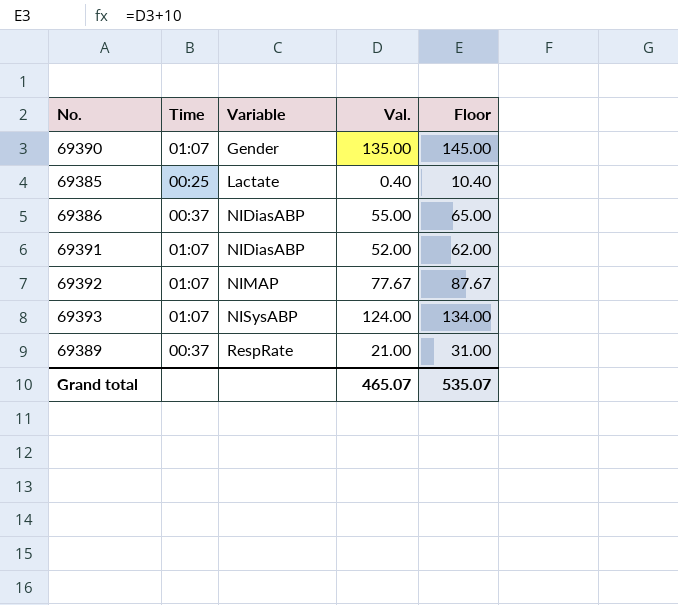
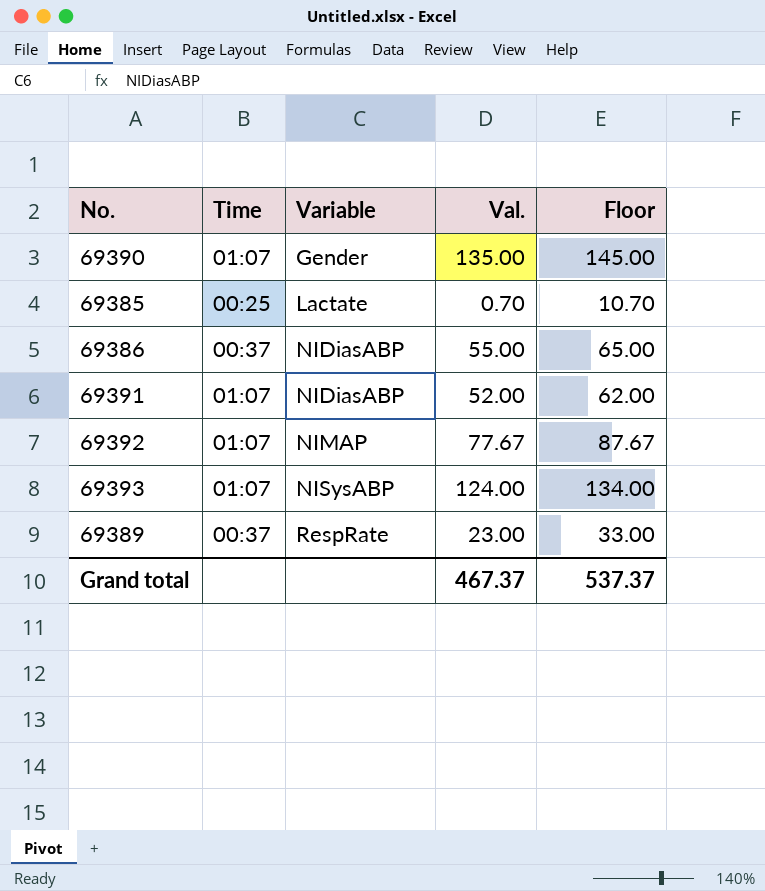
69385 | Val.: 0.40 -> 0.70
69385 | Floor: 10.40 -> 10.70
69389 | Val.: 21.00 -> 23.00
69389 | Floor: 31.00 -> 33.00
Grand total | Val.: 465.07 -> 467.37
Grand total | Floor: 535.07 -> 537.37

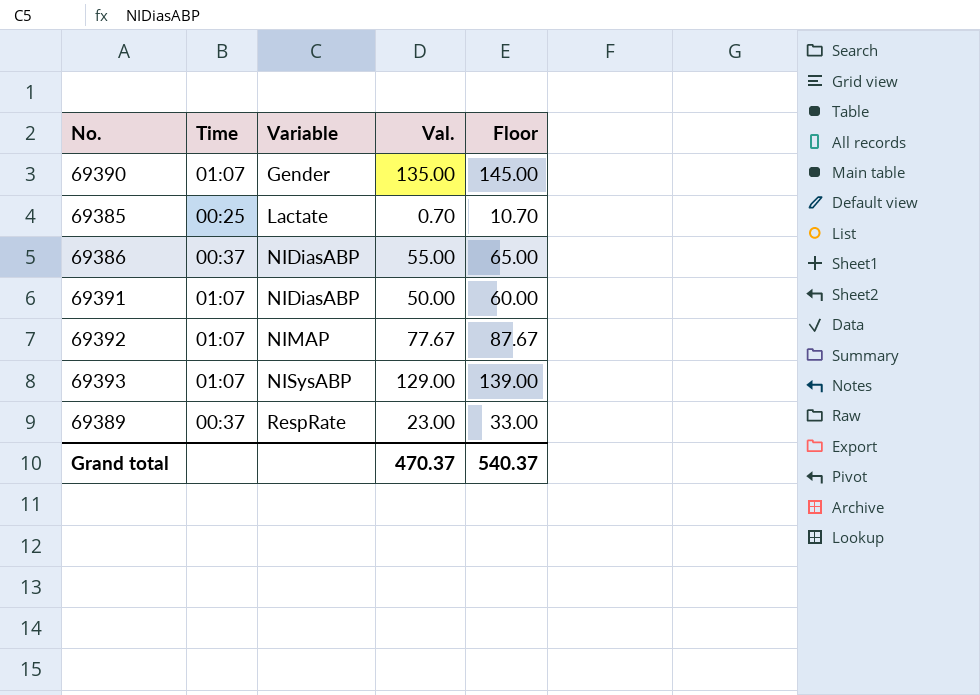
69391 | Val.: 52.00 -> 50.00
69391 | Floor: 62.00 -> 60.00
69393 | Val.: 124.00 -> 129.00
69393 | Floor: 134.00 -> 139.00
Grand total | Val.: 467.37 -> 470.37
Grand total | Floor: 537.37 -> 540.37

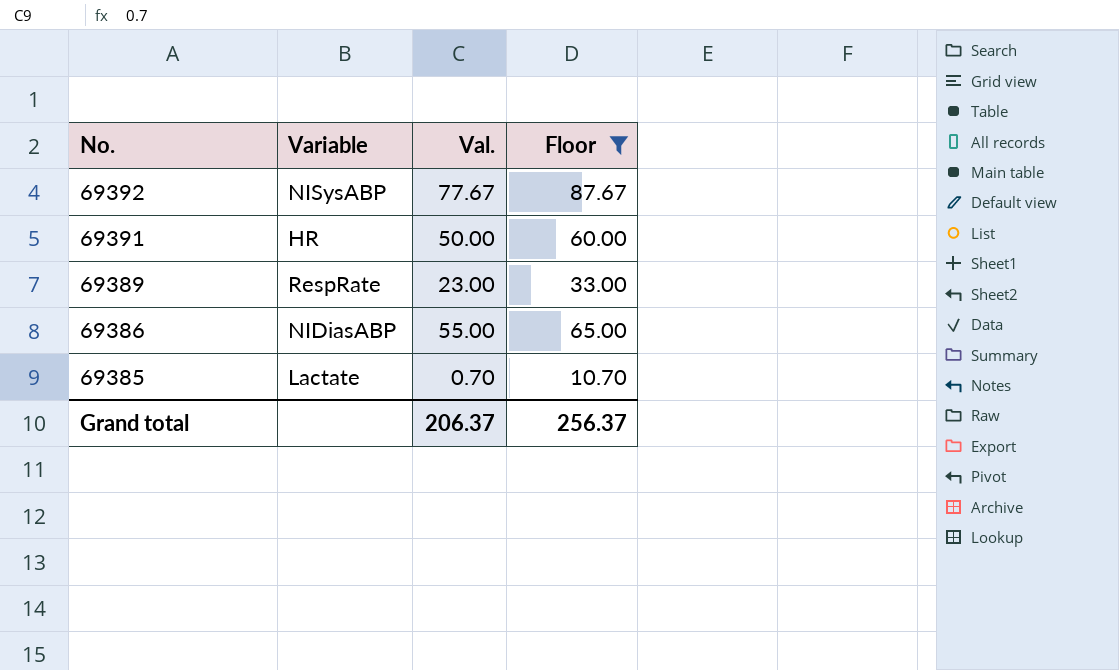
filter: none -> Floor <= 87.67
row order: Variable ascending -> No. descending
column Time | position: 2 -> none
69392 | Variable: NIMAP -> NISysABP
69391 | Variable: NIDiasABP -> HR
Grand total | Val.: 470.37 -> 206.37
Grand total | Floor: 540.37 -> 256.37

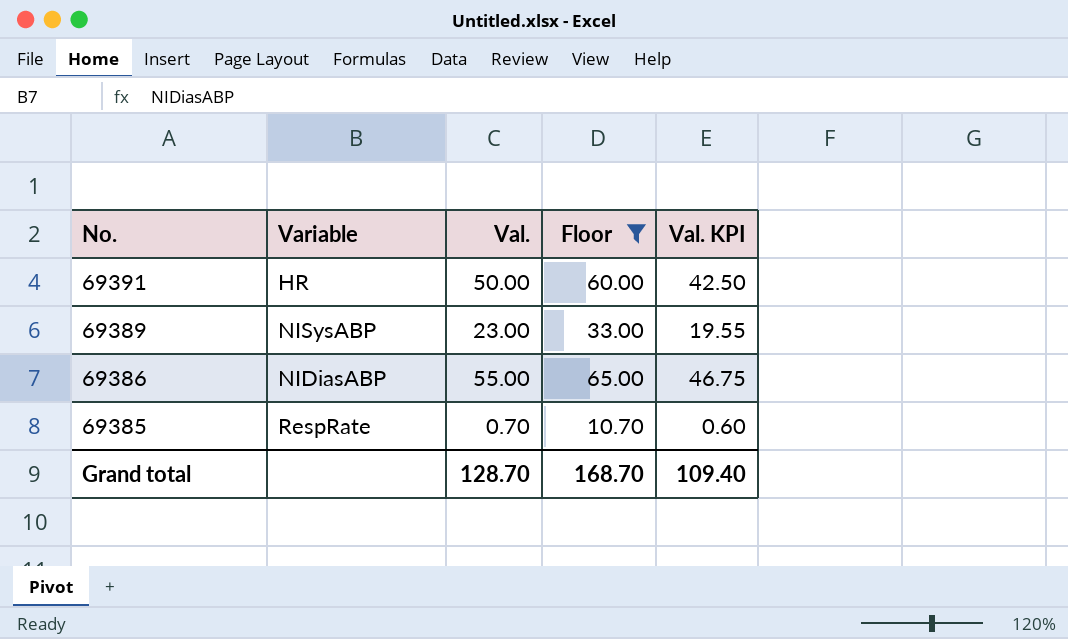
column Val. KPI | formula: none -> [Val.] * 0.85
row 69392: NISysABP | 77.67 | 87.67 -> none
69389 | Variable: RespRate -> NISysABP
69385 | Variable: Lactate -> RespRate
Grand total | Val.: 206.37 -> 128.70
Grand total | Floor: 256.37 -> 168.70

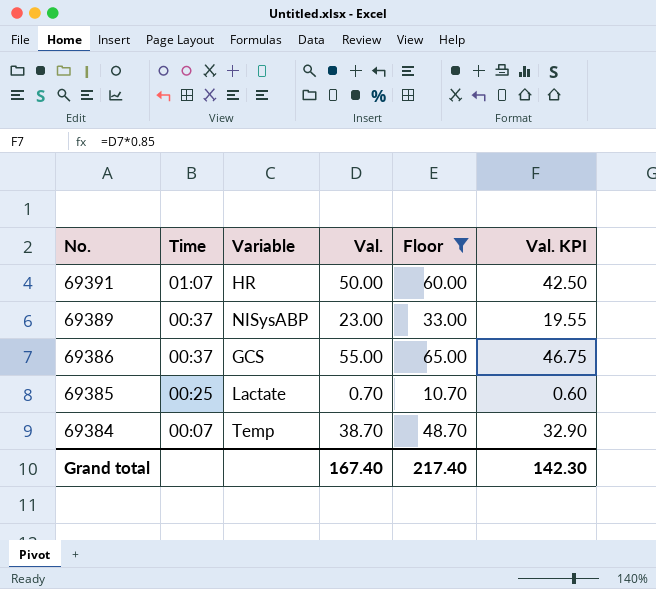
column Time | position: none -> 2
69386 | Variable: NIDiasABP -> GCS
69385 | Variable: RespRate -> Lactate
row 69384: none -> 00:07 | Temp | 38.70 | 48.70 | 32.90
Grand total | Val.: 128.70 -> 167.40
Grand total | Floor: 168.70 -> 217.40
Grand total | Val. KPI: 109.40 -> 142.30

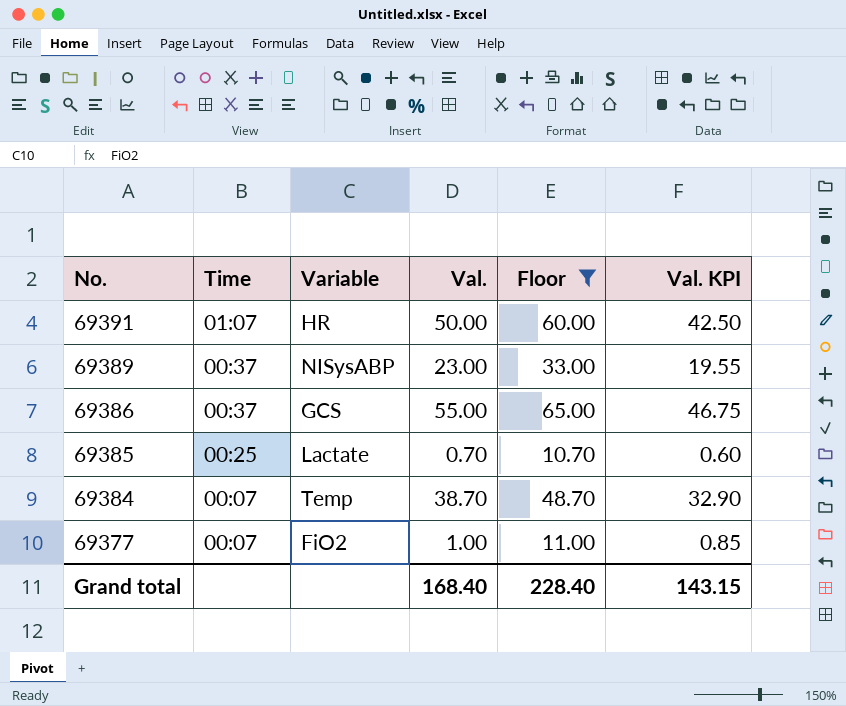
row 69377: none -> 00:07 | FiO2 | 1.00 | 11.00 | 0.85
Grand total | Val.: 167.40 -> 168.40
Grand total | Floor: 217.40 -> 228.40
Grand total | Val. KPI: 142.30 -> 143.15

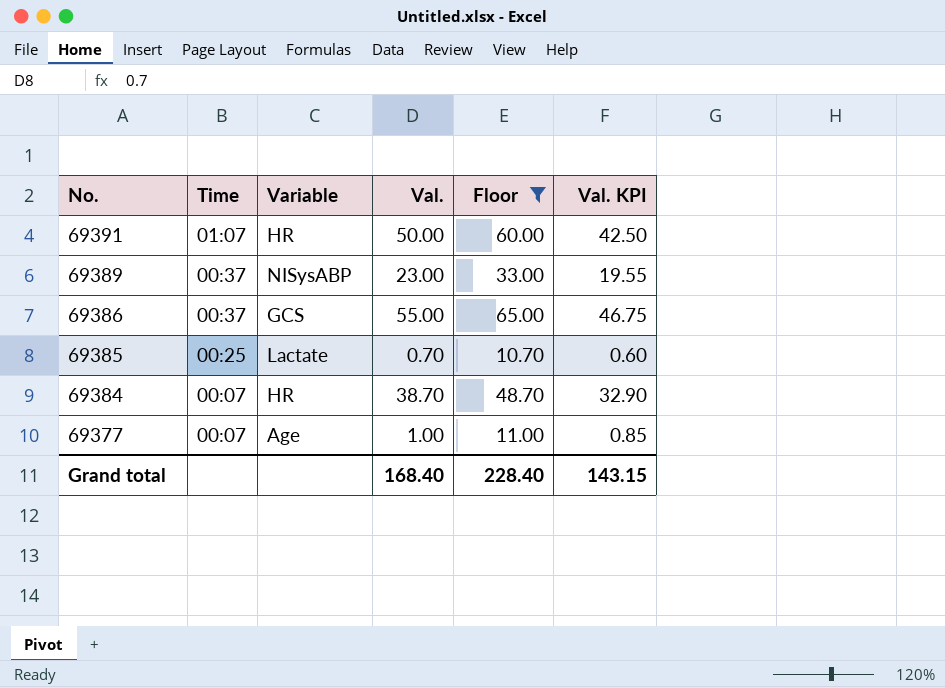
69384 | Variable: Temp -> HR
69377 | Variable: FiO2 -> Age

